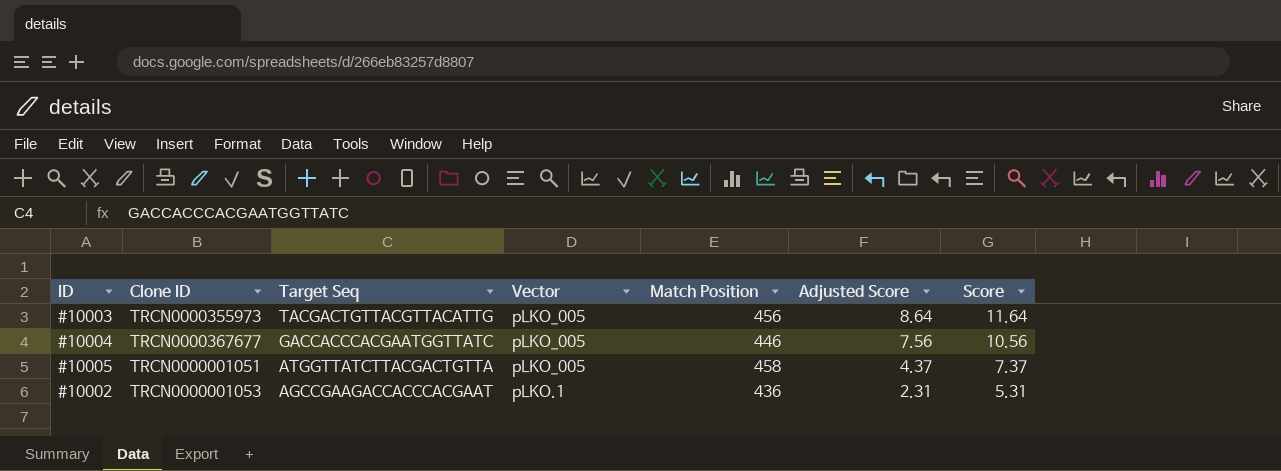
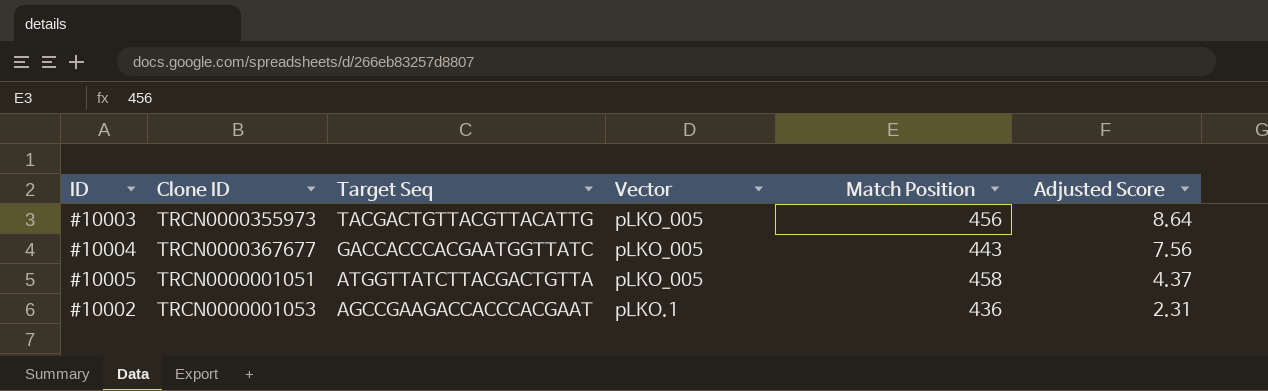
column Score | formula: [Adjusted Score] + 3 -> none
#10004 | Match Position: 446 -> 443

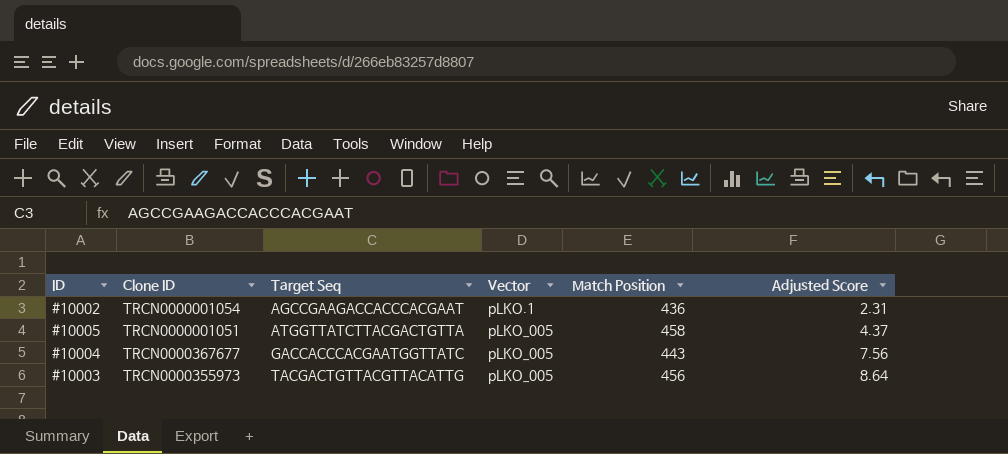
row order: Target Seq descending -> Target Seq ascending
#10002 | Clone ID: TRCN0000001053 -> TRCN0000001054

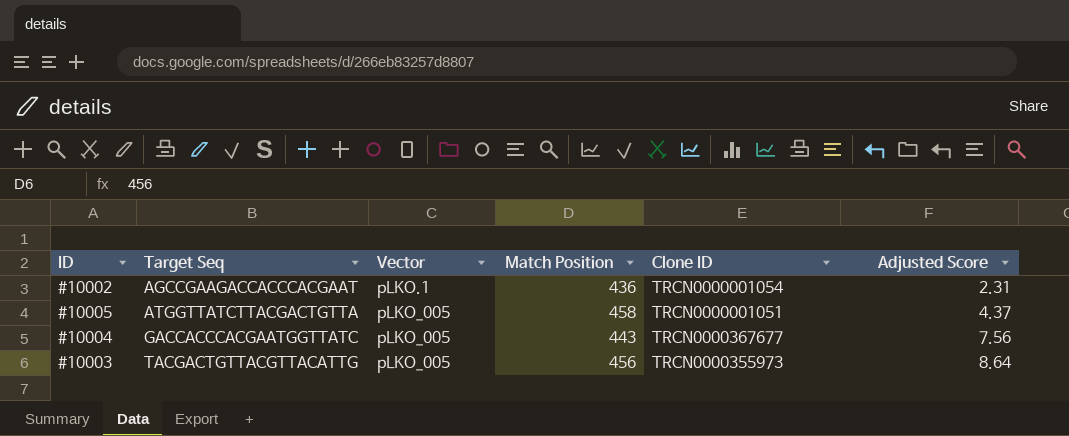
column Clone ID | position: 2 -> 5

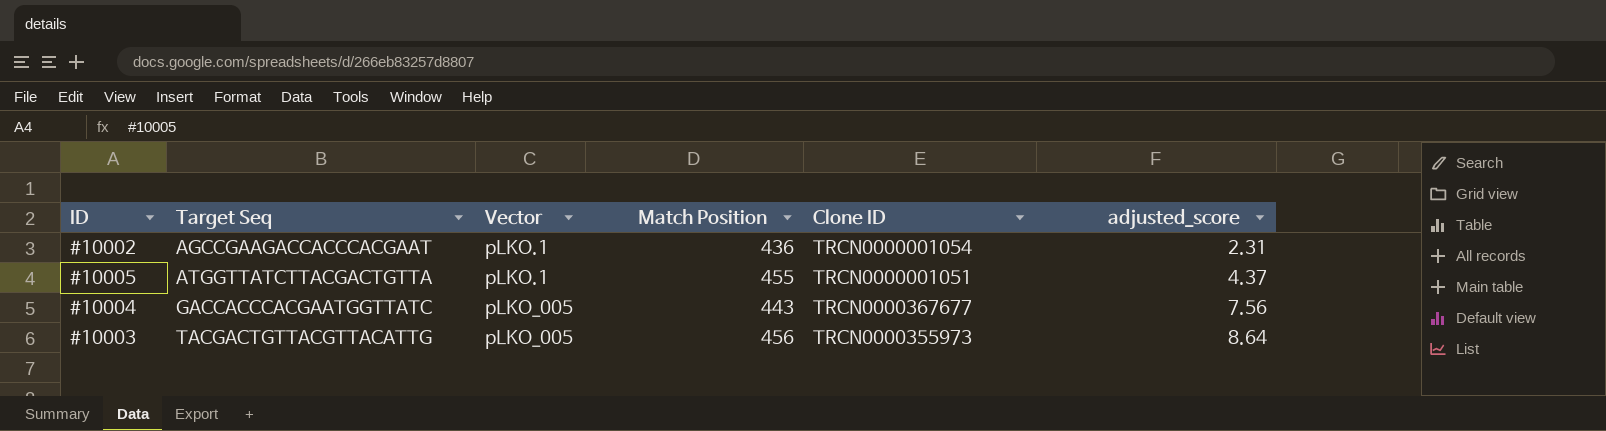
column name: Adjusted Score -> adjusted_score
#10005 | Vector: pLKO_005 -> pLKO.1
#10005 | Match Position: 458 -> 455

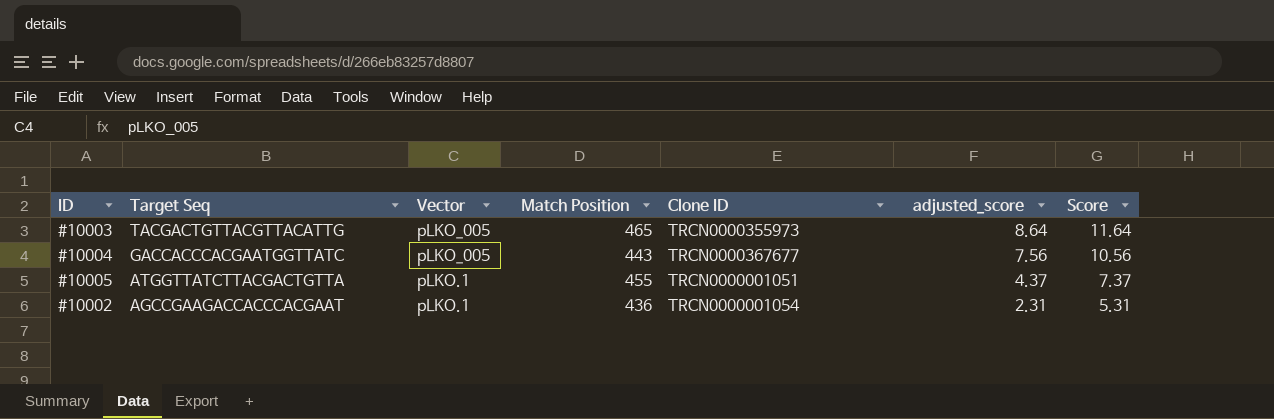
row order: Target Seq ascending -> Target Seq descending
column Score | formula: none -> [adjusted_score] + 3
#10003 | Match Position: 456 -> 465

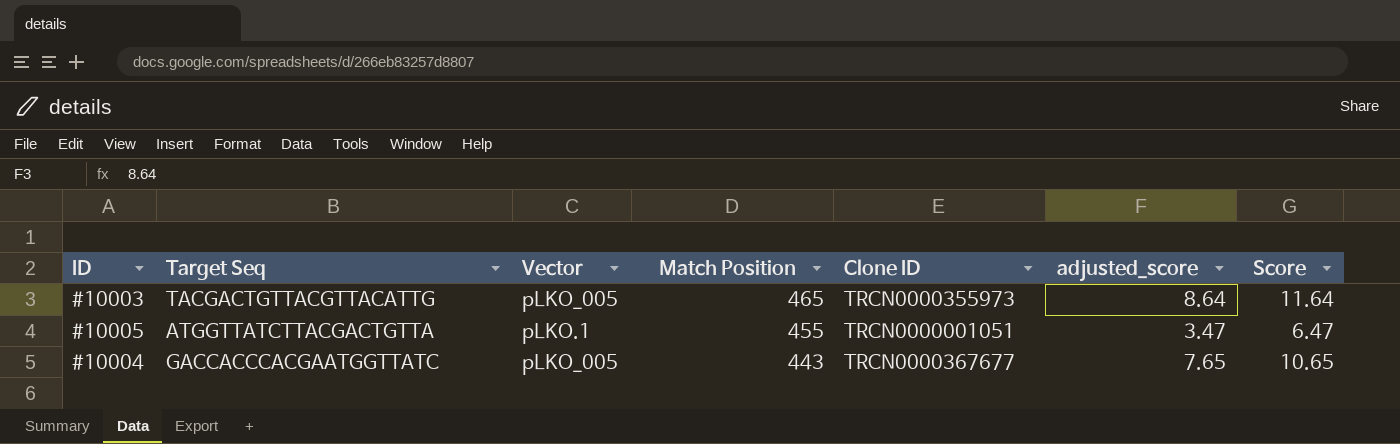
row order: Target Seq descending -> Match Position descending
row #10002: AGCCGAAGACCACCCACGAAT | pLKO.1 | 436 | TRCN0000001054 | 2.31 | 5.31 -> none
#10005 | adjusted_score: 4.37 -> 3.47
#10005 | Score: 7.37 -> 6.47
#10004 | adjusted_score: 7.56 -> 7.65
#10004 | Score: 10.56 -> 10.65

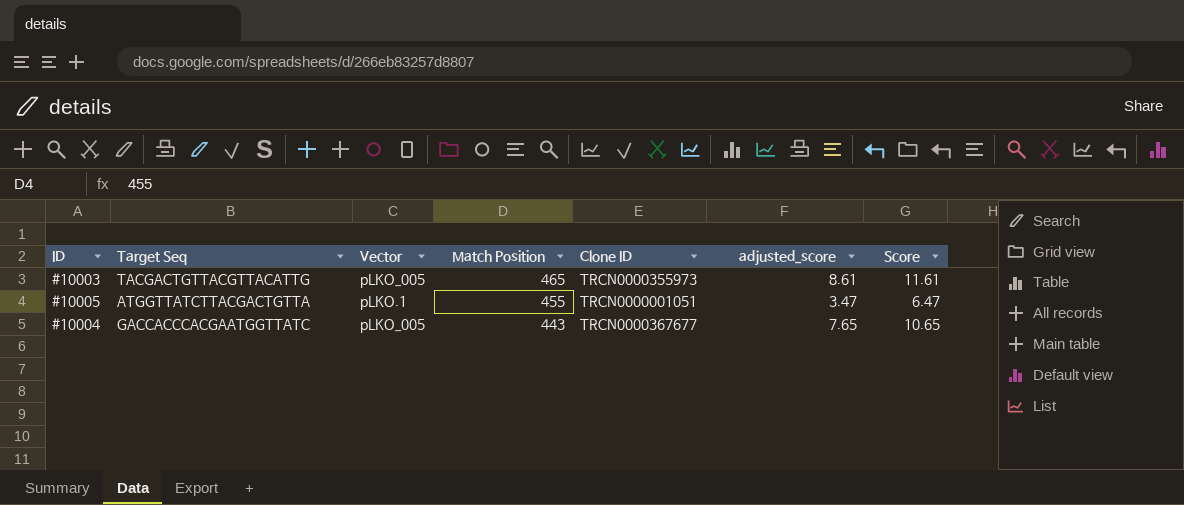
#10003 | adjusted_score: 8.64 -> 8.61
#10003 | Score: 11.64 -> 11.61

